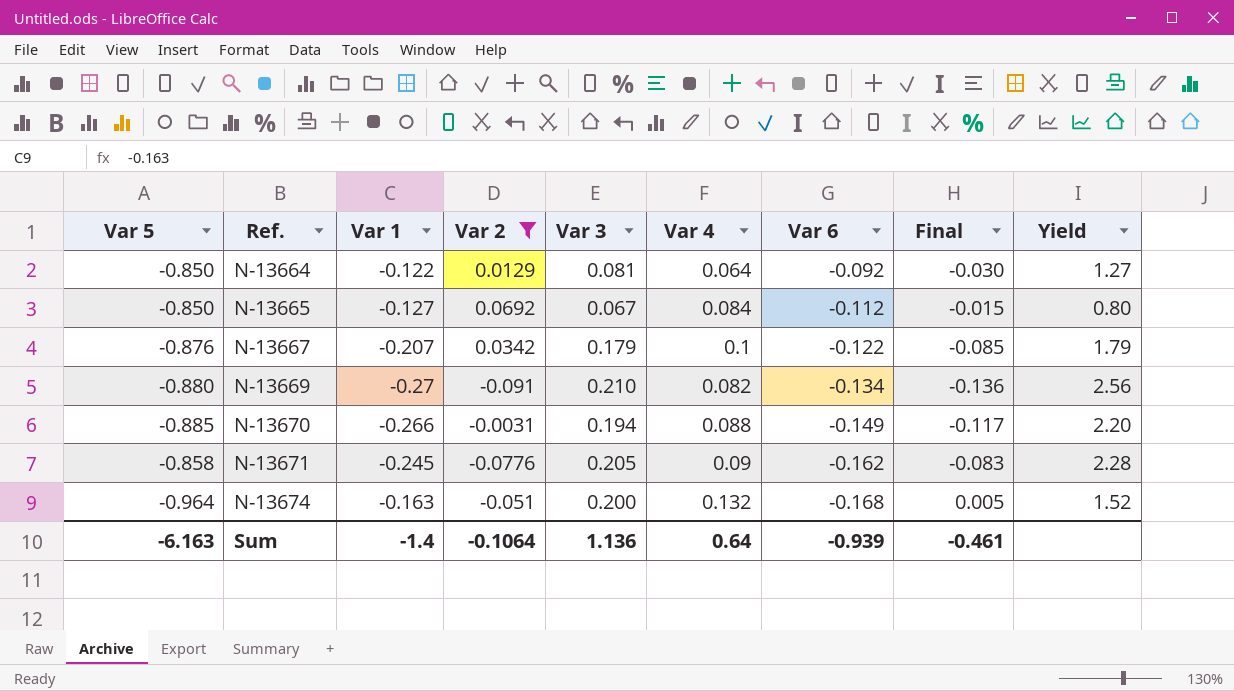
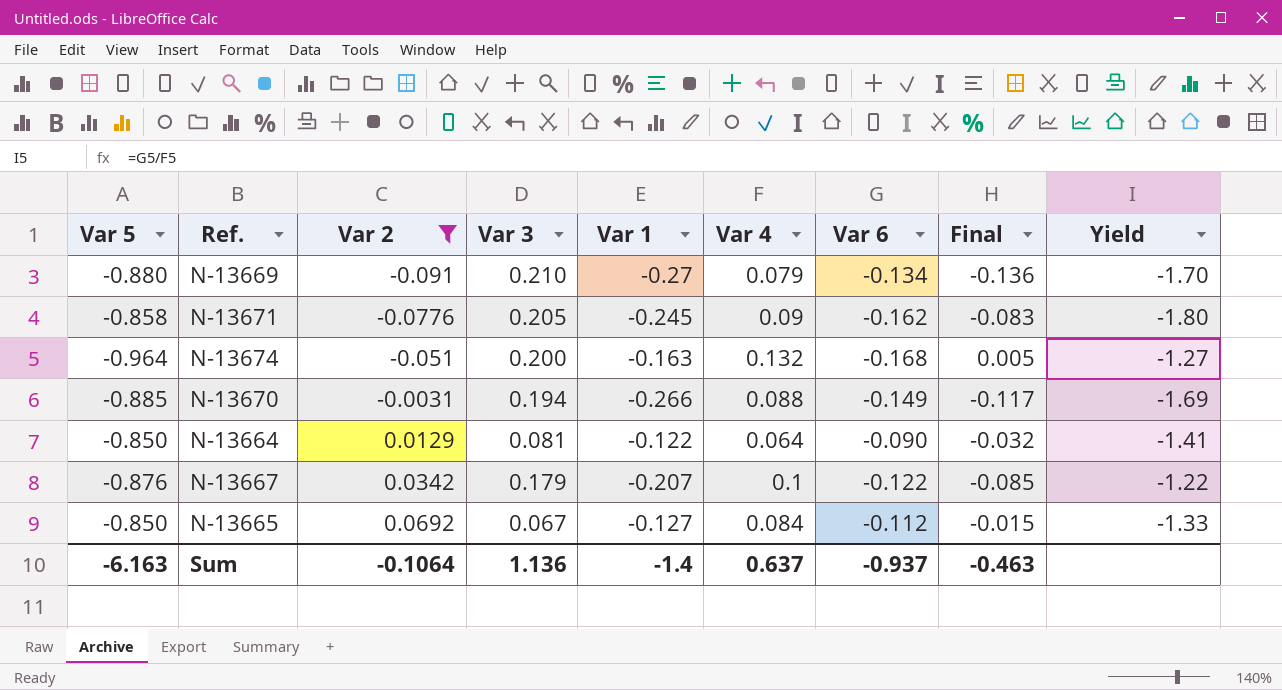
row order: Ref. ascending -> Var 2 ascending
column Var 1 | position: 3 -> 5
column Yield | formula: [Var 3] / [Var 4] -> [Var 6] / [Var 4]
N-13669 | Var 4: 0.082 -> 0.079
N-13664 | Var 6: -0.092 -> -0.090
N-13664 | Final: -0.030 -> -0.032
Sum | Var 4: 0.64 -> 0.637
Sum | Var 6: -0.939 -> -0.937
Sum | Final: -0.461 -> -0.463

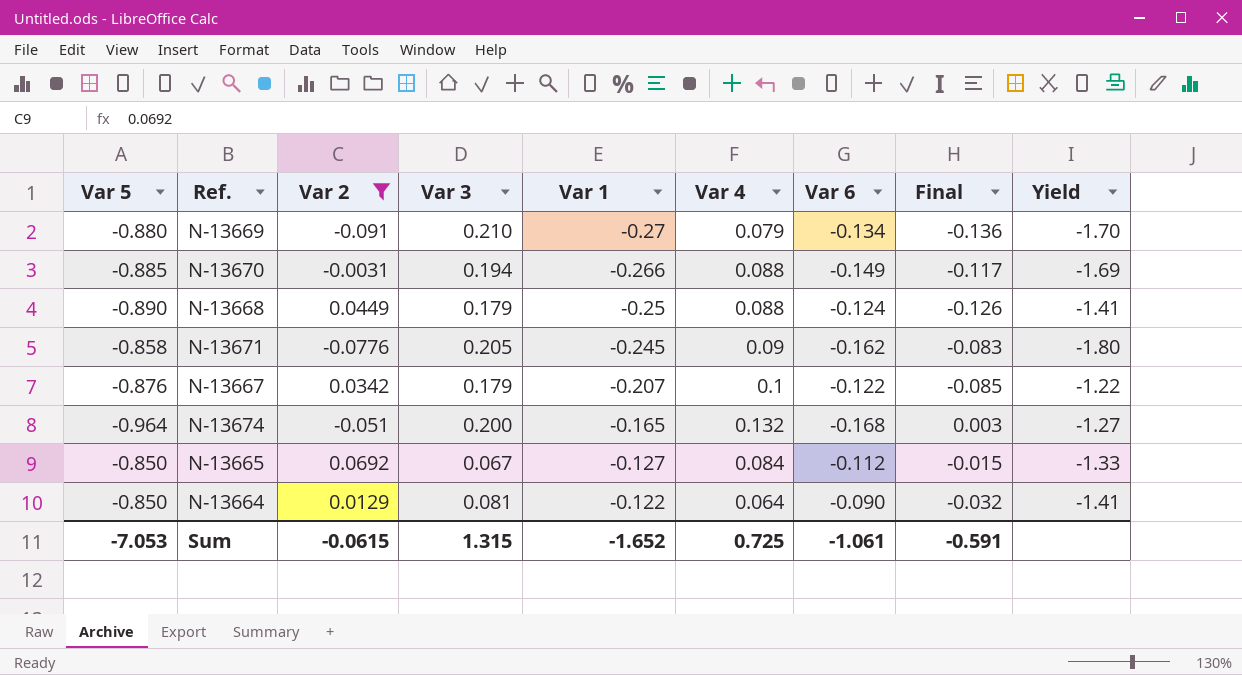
row order: Var 2 ascending -> Var 1 ascending
row N-13668: none -> -0.890 | 0.0449 | 0.179 | -0.25 | 0.088 | -0.124 | -0.126 | -1.41
N-13674 | Var 1: -0.163 -> -0.165
N-13674 | Final: 0.005 -> 0.003
Sum | Var 5: -6.163 -> -7.053
Sum | Var 2: -0.1064 -> -0.0615
Sum | Var 3: 1.136 -> 1.315
Sum | Var 1: -1.4 -> -1.652
Sum | Var 4: 0.637 -> 0.725
Sum | Var 6: -0.937 -> -1.061
Sum | Final: -0.463 -> -0.591

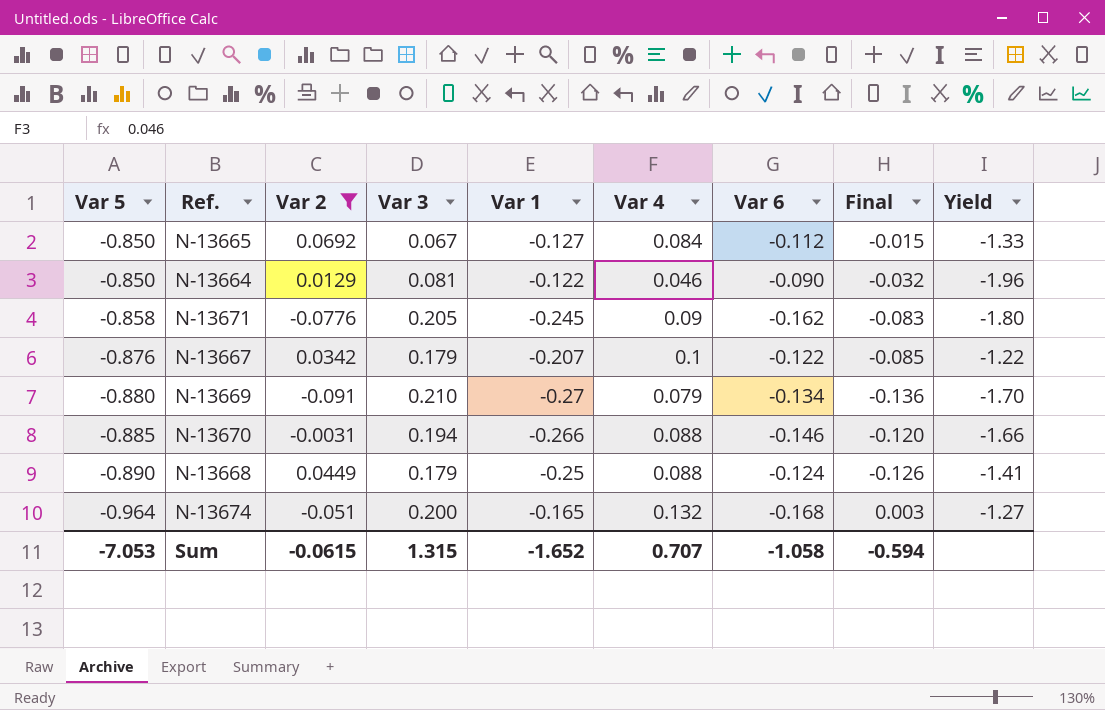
row order: Var 1 ascending -> Var 5 descending
N-13664 | Var 4: 0.064 -> 0.046
N-13664 | Yield: -1.41 -> -1.96
N-13670 | Var 6: -0.149 -> -0.146
N-13670 | Final: -0.117 -> -0.120
N-13670 | Yield: -1.69 -> -1.66
Sum | Var 4: 0.725 -> 0.707
Sum | Var 6: -1.061 -> -1.058
Sum | Final: -0.591 -> -0.594

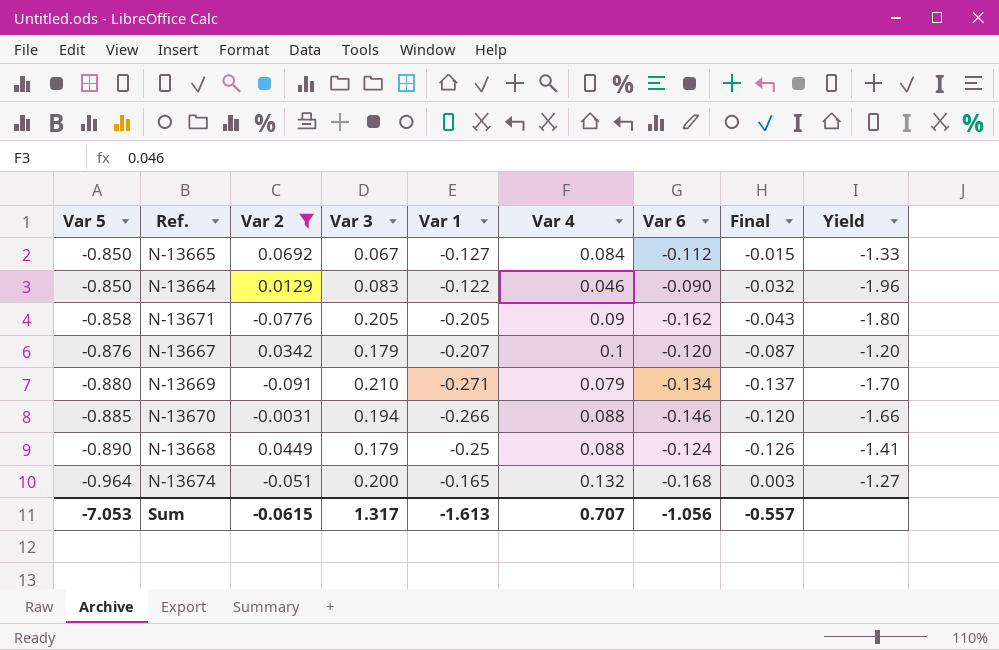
N-13664 | Var 3: 0.081 -> 0.083
N-13671 | Var 1: -0.245 -> -0.205
N-13671 | Final: -0.083 -> -0.043
N-13667 | Var 6: -0.122 -> -0.120
N-13667 | Final: -0.085 -> -0.087
N-13667 | Yield: -1.22 -> -1.20
N-13669 | Var 1: -0.27 -> -0.271
N-13669 | Final: -0.136 -> -0.137
Sum | Var 3: 1.315 -> 1.317
Sum | Var 1: -1.652 -> -1.613
Sum | Var 6: -1.058 -> -1.056
Sum | Final: -0.594 -> -0.557

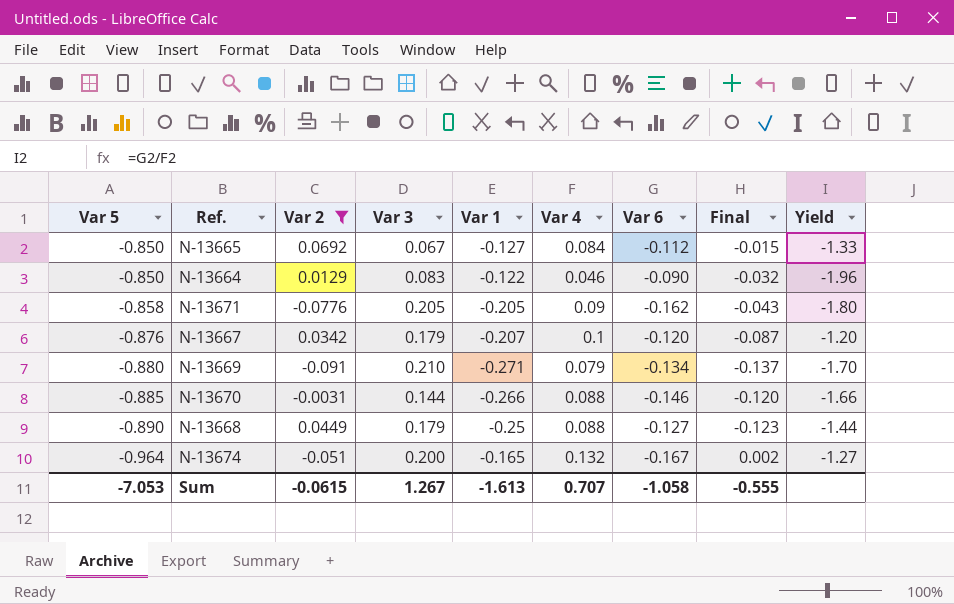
N-13670 | Var 3: 0.194 -> 0.144
N-13668 | Var 6: -0.124 -> -0.127
N-13668 | Final: -0.126 -> -0.123
N-13668 | Yield: -1.41 -> -1.44
N-13674 | Var 6: -0.168 -> -0.167
N-13674 | Final: 0.003 -> 0.002
Sum | Var 3: 1.317 -> 1.267
Sum | Var 6: -1.056 -> -1.058
Sum | Final: -0.557 -> -0.555

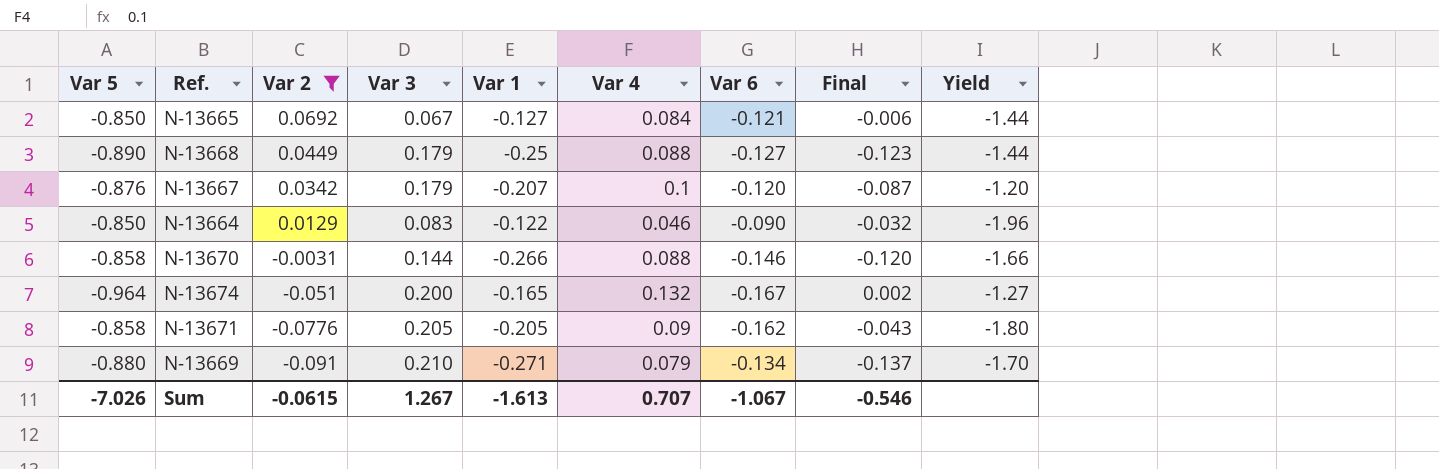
row order: Var 5 descending -> Var 2 descending
N-13665 | Var 6: -0.112 -> -0.121
N-13665 | Final: -0.015 -> -0.006
N-13665 | Yield: -1.33 -> -1.44
N-13670 | Var 5: -0.885 -> -0.858
Sum | Var 5: -7.053 -> -7.026
Sum | Var 6: -1.058 -> -1.067
Sum | Final: -0.555 -> -0.546

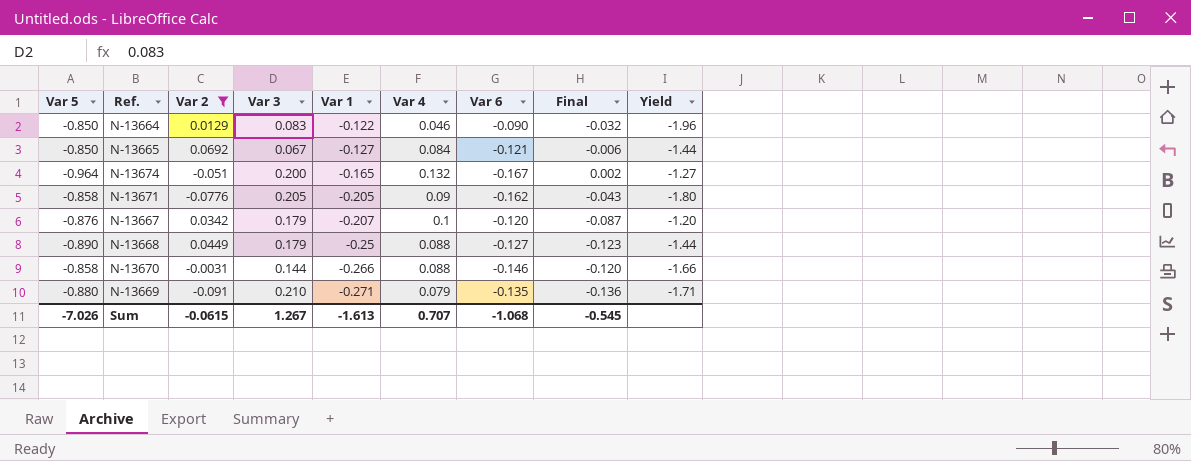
row order: Var 2 descending -> Var 1 descending
N-13669 | Var 6: -0.134 -> -0.135
N-13669 | Final: -0.137 -> -0.136
N-13669 | Yield: -1.70 -> -1.71
Sum | Var 6: -1.067 -> -1.068
Sum | Final: -0.546 -> -0.545

